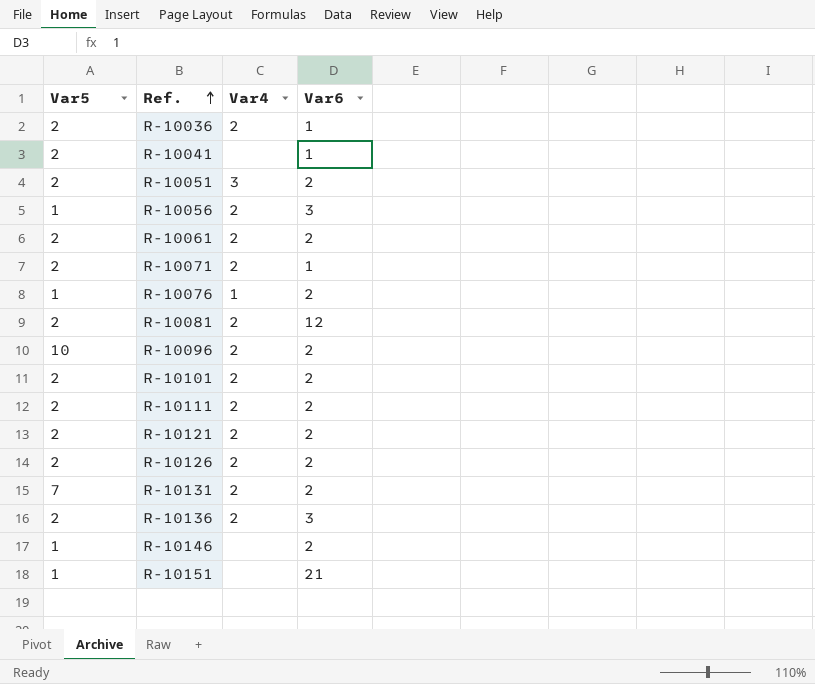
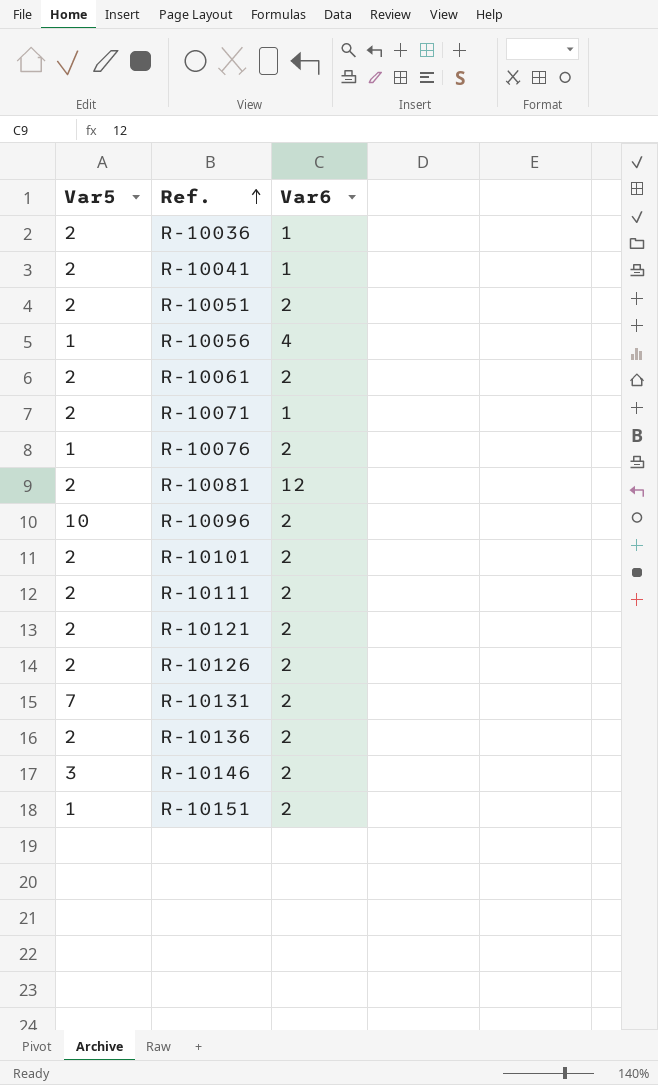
column Var4 | position: 3 -> none
R-10056 | Var6: 3 -> 4
R-10136 | Var6: 3 -> 2
R-10146 | Var5: 1 -> 3
R-10151 | Var6: 21 -> 2

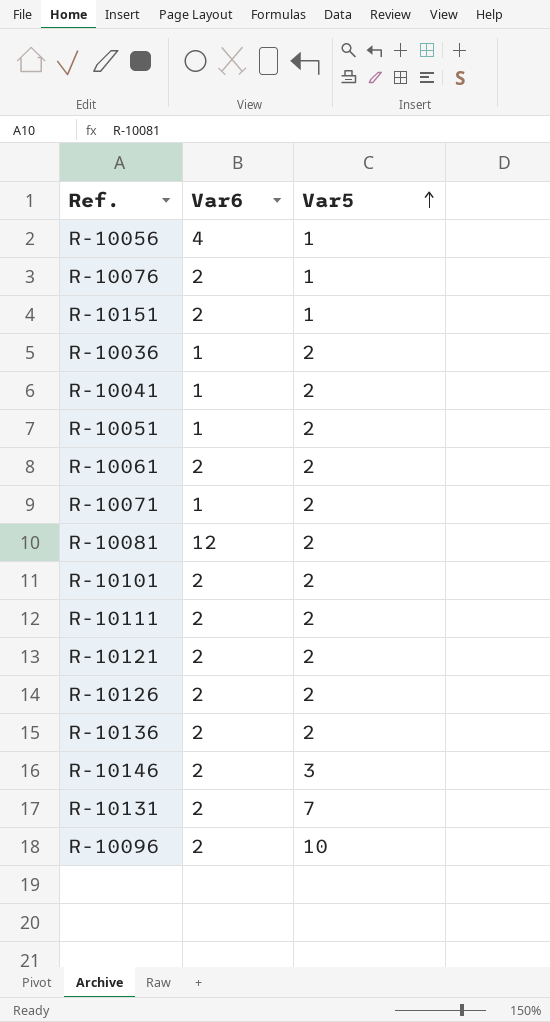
row order: Ref. ascending -> Var5 ascending
column Var5 | position: 1 -> 3
R-10051 | Var6: 2 -> 1

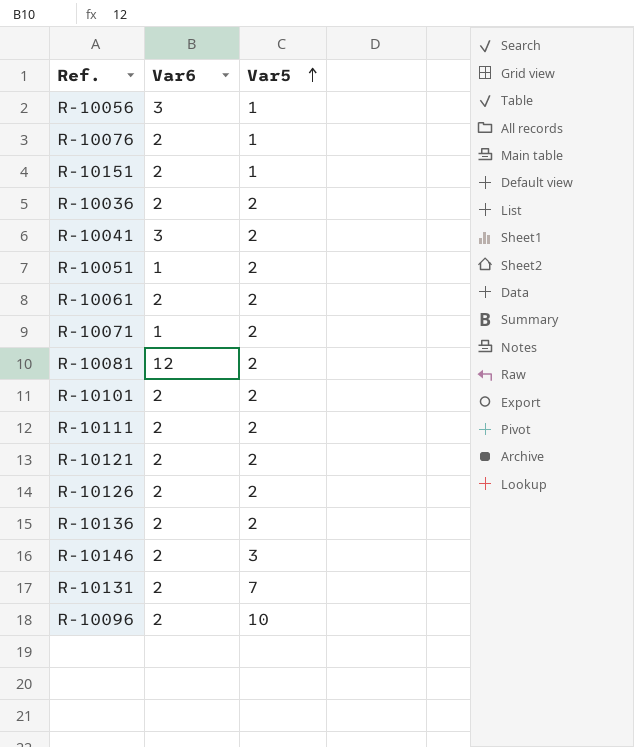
R-10056 | Var6: 4 -> 3
R-10036 | Var6: 1 -> 2
R-10041 | Var6: 1 -> 3

